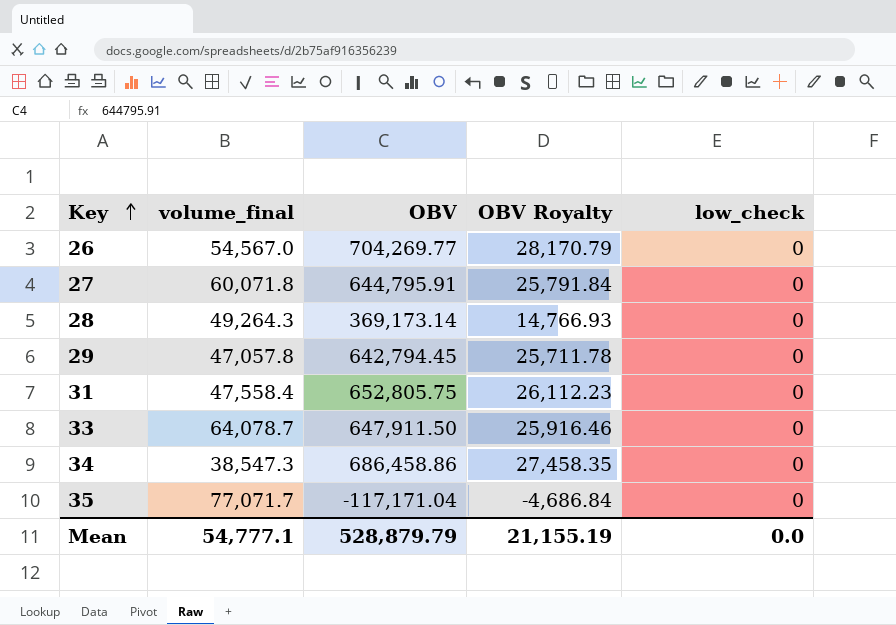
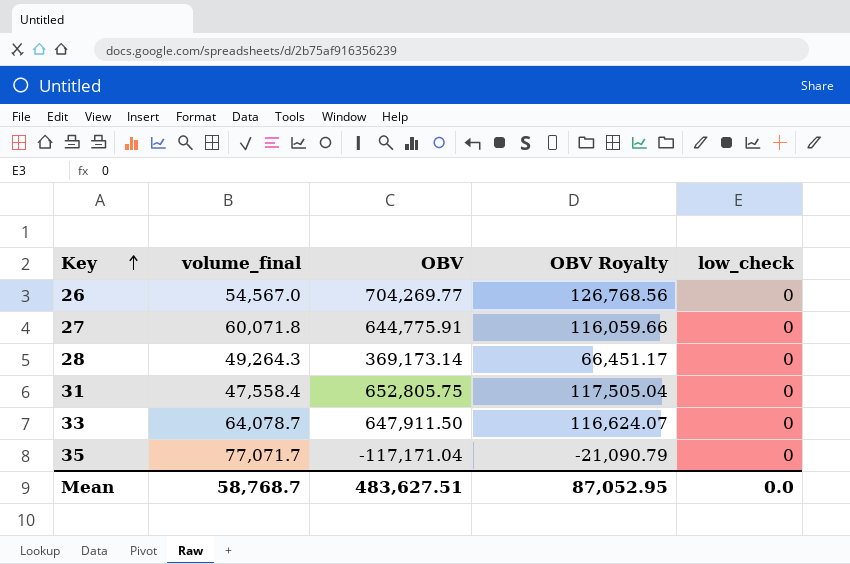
column OBV Royalty | formula: [OBV] * 0.04 -> [OBV] * 0.18
row 29: 47,057.8 | 642,794.45 | 25,711.78 | 0 -> none
row 34: 38,547.3 | 686,458.86 | 27,458.35 | 0 -> none
27 | OBV: 644,795.91 -> 644,775.91
Mean | volume_final: 54,777.1 -> 58,768.7
Mean | OBV: 528,879.79 -> 483,627.51
Mean | OBV Royalty: 21,155.19 -> 87,052.95

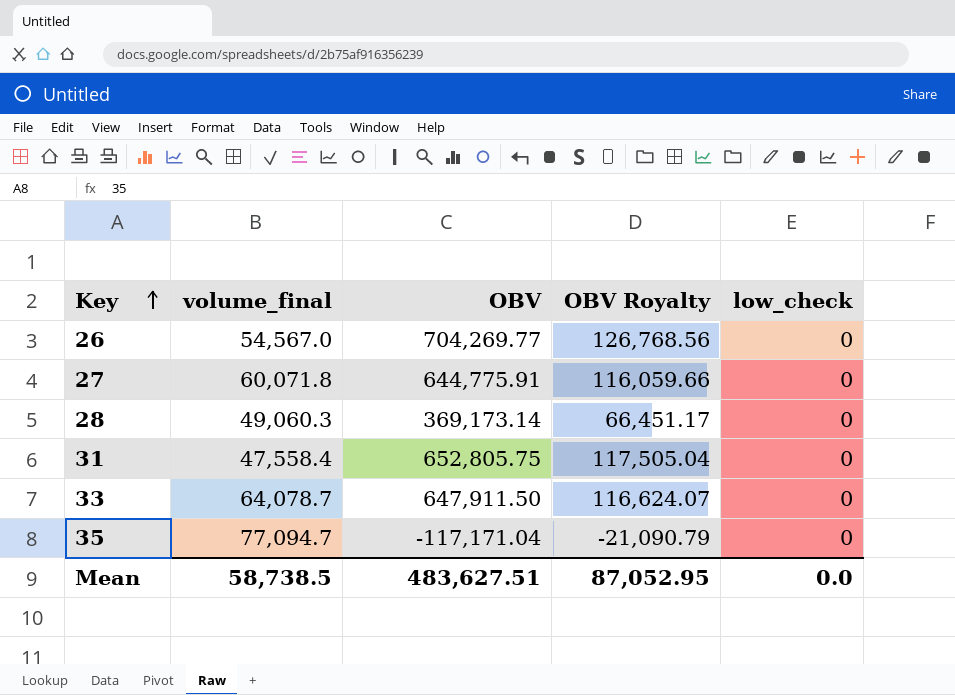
28 | volume_final: 49,264.3 -> 49,060.3
35 | volume_final: 77,071.7 -> 77,094.7
Mean | volume_final: 58,768.7 -> 58,738.5

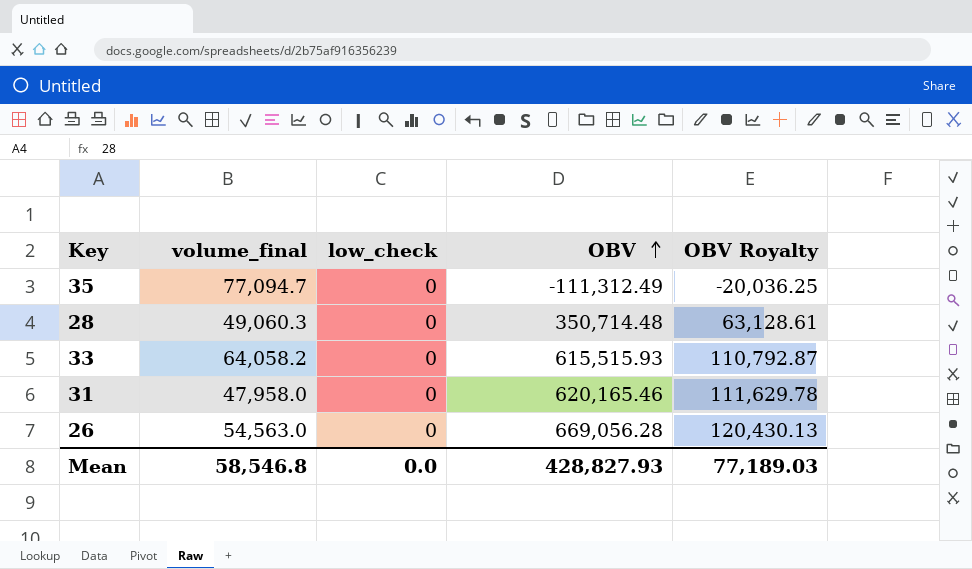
row order: Key ascending -> OBV ascending
column low_check | position: 5 -> 3
row 27: 60,071.8 | 644,775.91 | 116,059.66 | 0 -> none
35 | OBV: -117,171.04 -> -111,312.49
35 | OBV Royalty: -21,090.79 -> -20,036.25
28 | OBV: 369,173.14 -> 350,714.48
28 | OBV Royalty: 66,451.17 -> 63,128.61
33 | volume_final: 64,078.7 -> 64,058.2
33 | OBV: 647,911.50 -> 615,515.93
33 | OBV Royalty: 116,624.07 -> 110,792.87
31 | volume_final: 47,558.4 -> 47,958.0
31 | OBV: 652,805.75 -> 620,165.46
31 | OBV Royalty: 117,505.04 -> 111,629.78
26 | volume_final: 54,567.0 -> 54,563.0
26 | OBV: 704,269.77 -> 669,056.28
26 | OBV Royalty: 126,768.56 -> 120,430.13
Mean | volume_final: 58,738.5 -> 58,546.8
Mean | OBV: 483,627.51 -> 428,827.93
Mean | OBV Royalty: 87,052.95 -> 77,189.03

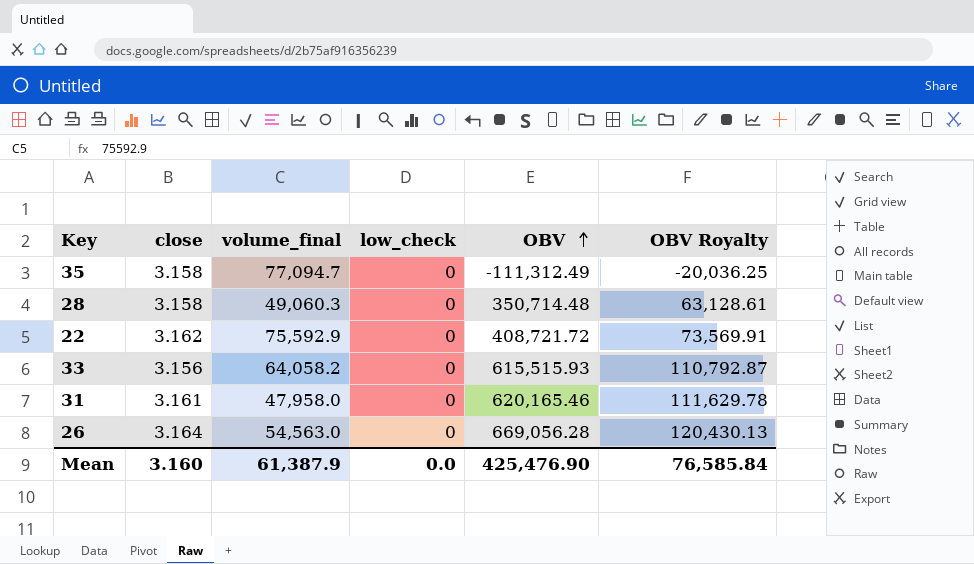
column close | position: none -> 2
row 22: none -> 3.162 | 75,592.9 | 0 | 408,721.72 | 73,569.91
Mean | volume_final: 58,546.8 -> 61,387.9
Mean | OBV: 428,827.93 -> 425,476.90
Mean | OBV Royalty: 77,189.03 -> 76,585.84

